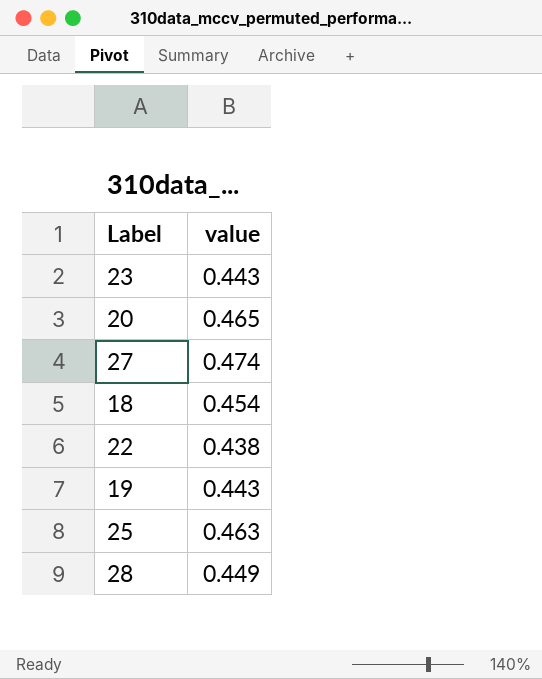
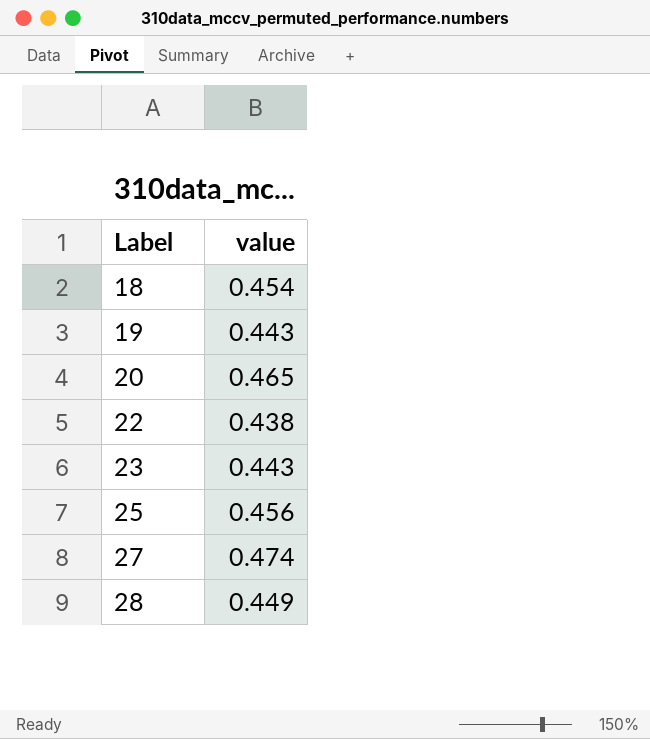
row order: none -> Label ascending
25 | value: 0.463 -> 0.456

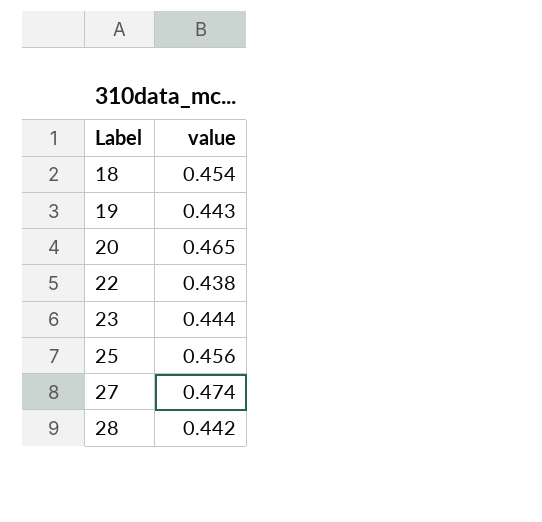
23 | value: 0.443 -> 0.444
28 | value: 0.449 -> 0.442

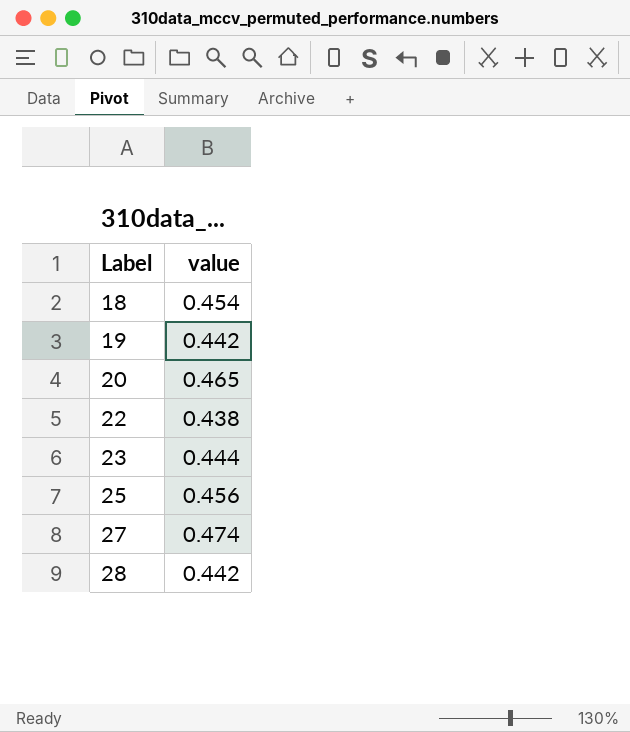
19 | value: 0.443 -> 0.442

